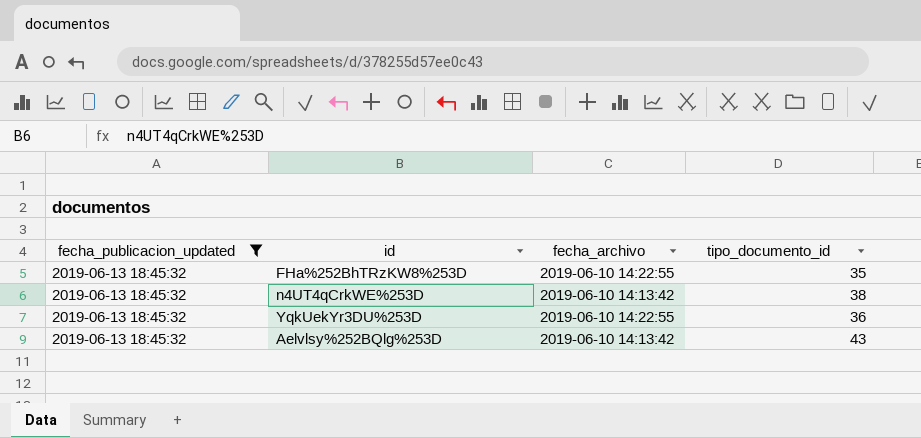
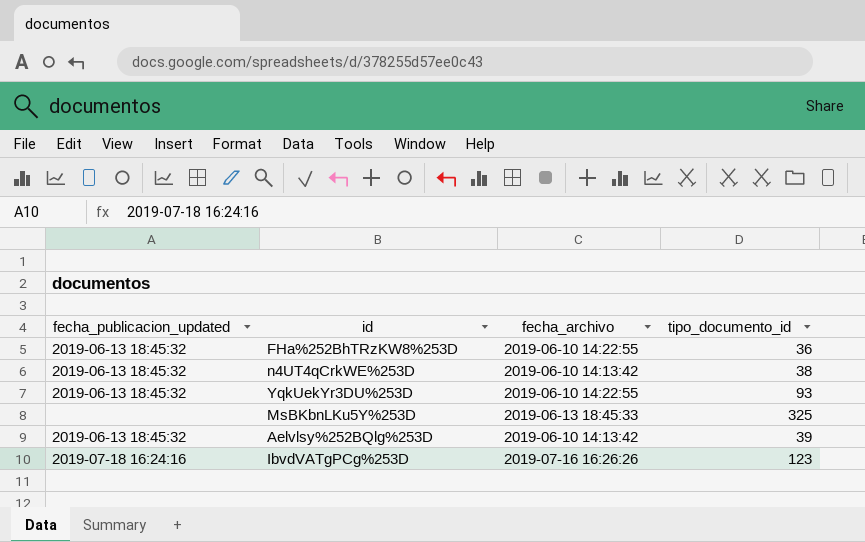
filter: fecha_publicacion_updated = 2019-06-13 18:45:32 -> none
FHa%252BhTRzKW8%253D | tipo_documento_id: 35 -> 36
YqkUekYr3DU%253D | tipo_documento_id: 36 -> 93
Aelvlsy%252BQlg%253D | tipo_documento_id: 43 -> 39

